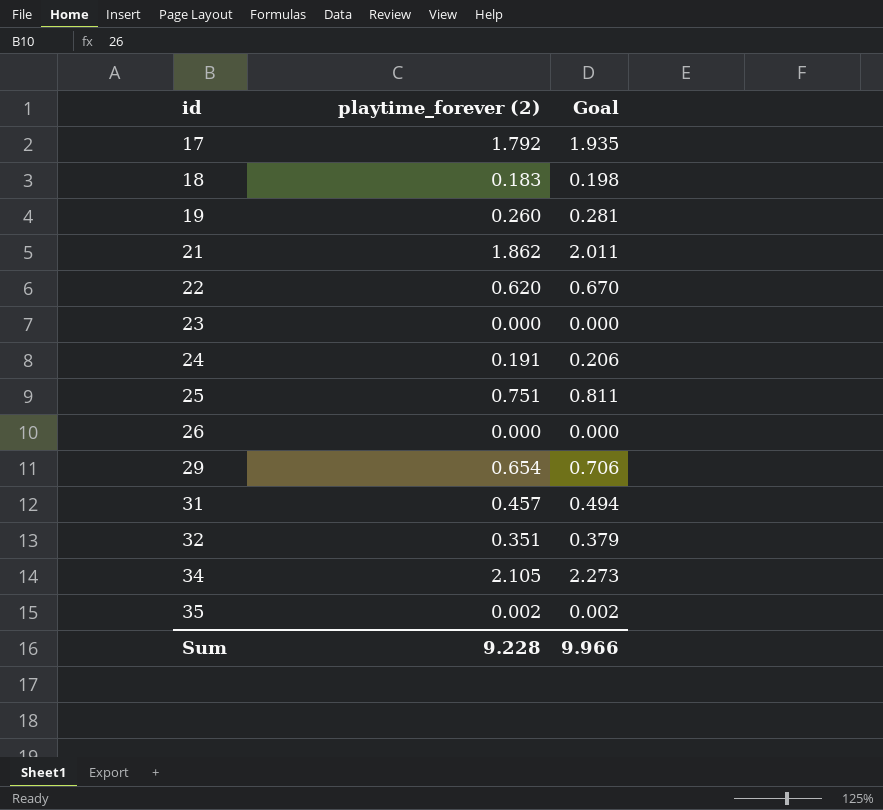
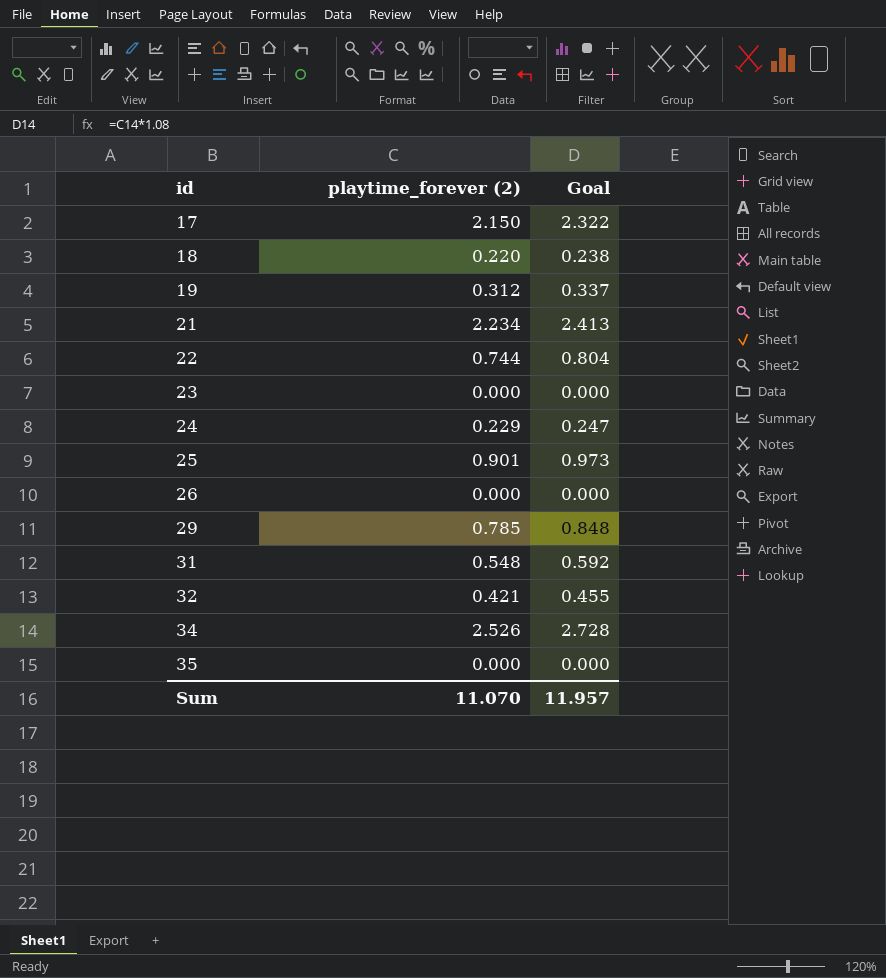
17 | playtime_forever (2): 1.792 -> 2.150
17 | Goal: 1.935 -> 2.322
18 | playtime_forever (2): 0.183 -> 0.220
18 | Goal: 0.198 -> 0.238
19 | playtime_forever (2): 0.260 -> 0.312
19 | Goal: 0.281 -> 0.337
21 | playtime_forever (2): 1.862 -> 2.234
21 | Goal: 2.011 -> 2.413
22 | playtime_forever (2): 0.620 -> 0.744
22 | Goal: 0.670 -> 0.804
24 | playtime_forever (2): 0.191 -> 0.229
24 | Goal: 0.206 -> 0.247
25 | playtime_forever (2): 0.751 -> 0.901
25 | Goal: 0.811 -> 0.973
29 | playtime_forever (2): 0.654 -> 0.785
29 | Goal: 0.706 -> 0.848
31 | playtime_forever (2): 0.457 -> 0.548
31 | Goal: 0.494 -> 0.592
32 | playtime_forever (2): 0.351 -> 0.421
32 | Goal: 0.379 -> 0.455
34 | playtime_forever (2): 2.105 -> 2.526
34 | Goal: 2.273 -> 2.728
35 | playtime_forever (2): 0.002 -> 0.000
35 | Goal: 0.002 -> 0.000
Sum | playtime_forever (2): 9.228 -> 11.070
Sum | Goal: 9.966 -> 11.957

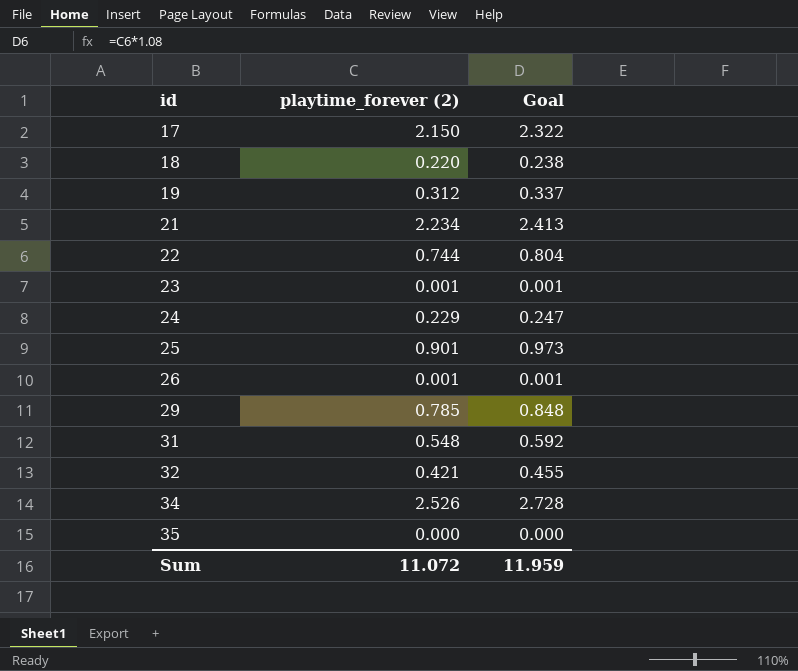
23 | playtime_forever (2): 0.000 -> 0.001
23 | Goal: 0.000 -> 0.001
26 | playtime_forever (2): 0.000 -> 0.001
26 | Goal: 0.000 -> 0.001
Sum | playtime_forever (2): 11.070 -> 11.072
Sum | Goal: 11.957 -> 11.959

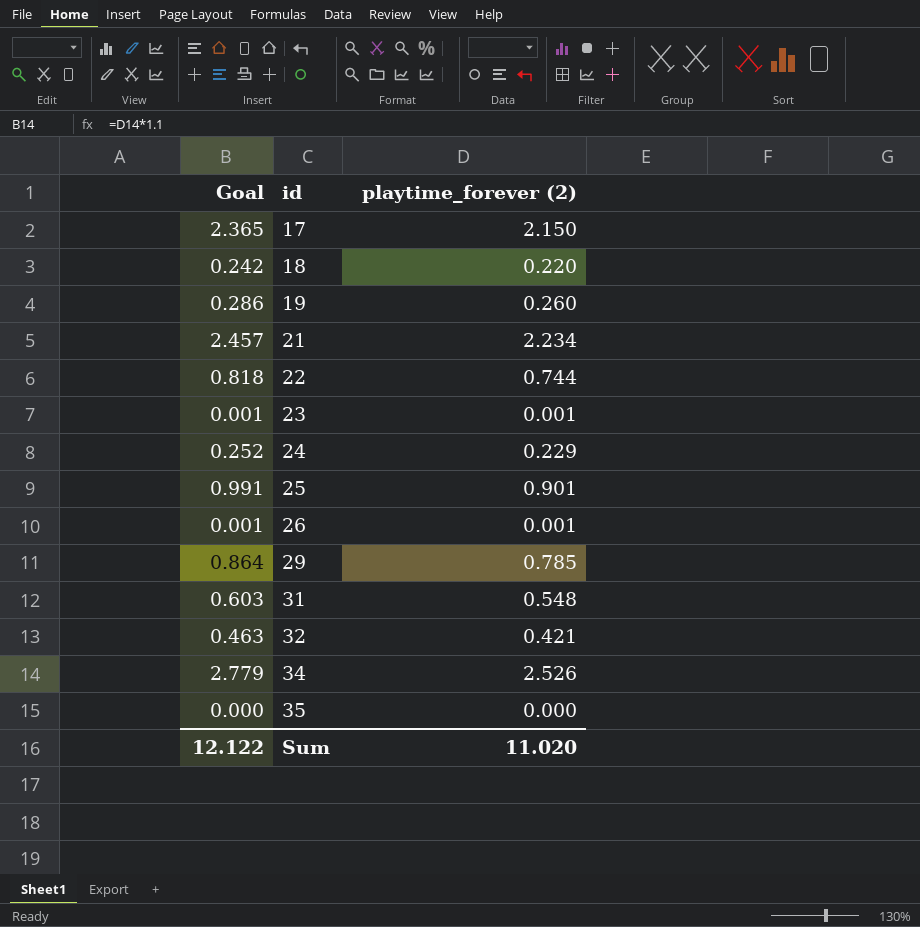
column Goal | formula: [playtime_forever (2)] * 1.08 -> [playtime_forever (2)] * 1.1
column Goal | position: 3 -> 1
19 | playtime_forever (2): 0.312 -> 0.260
Sum | Goal: 11.959 -> 12.122
Sum | playtime_forever (2): 11.072 -> 11.020

